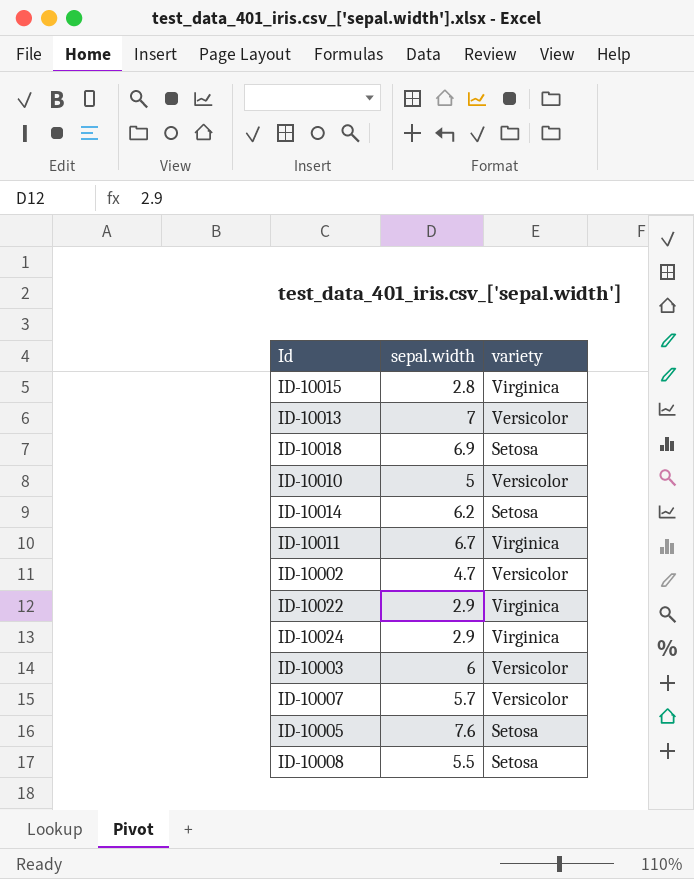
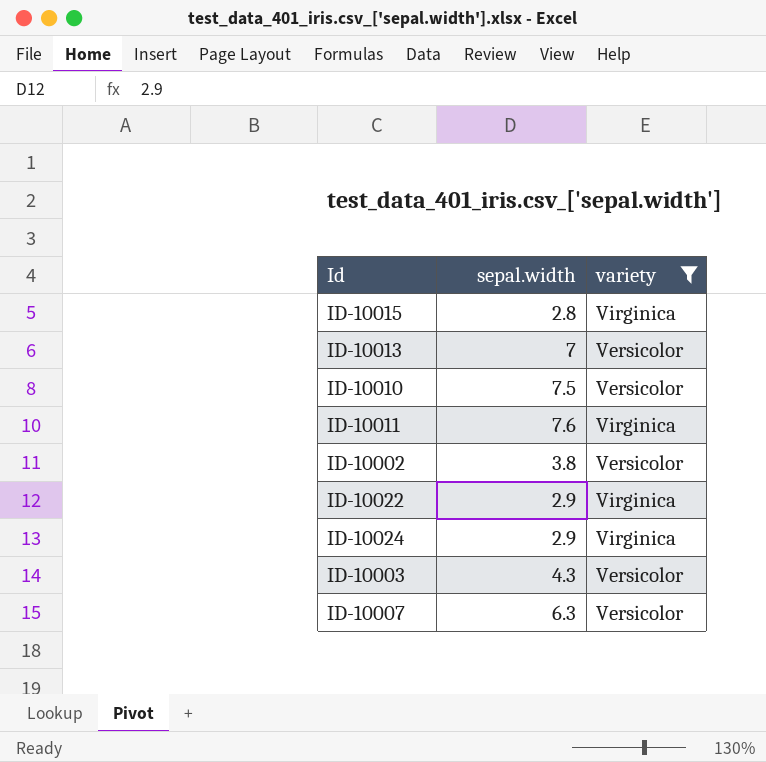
filter: none -> variety != Setosa
ID-10010 | sepal.width: 5 -> 7.5
ID-10011 | sepal.width: 6.7 -> 7.6
ID-10002 | sepal.width: 4.7 -> 3.8
ID-10003 | sepal.width: 6 -> 4.3
ID-10007 | sepal.width: 5.7 -> 6.3

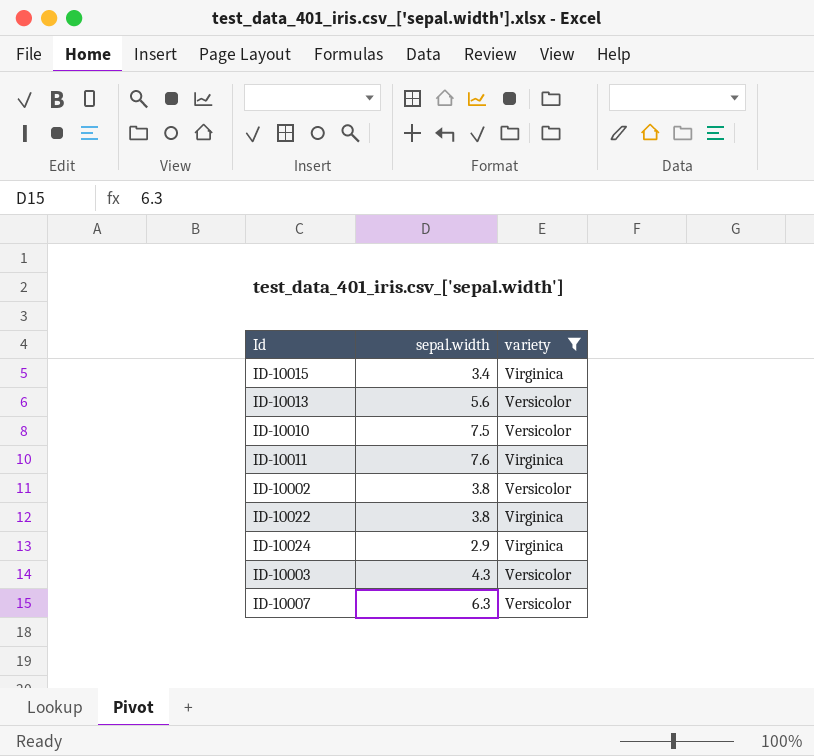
ID-10015 | sepal.width: 2.8 -> 3.4
ID-10013 | sepal.width: 7 -> 5.6
ID-10022 | sepal.width: 2.9 -> 3.8

